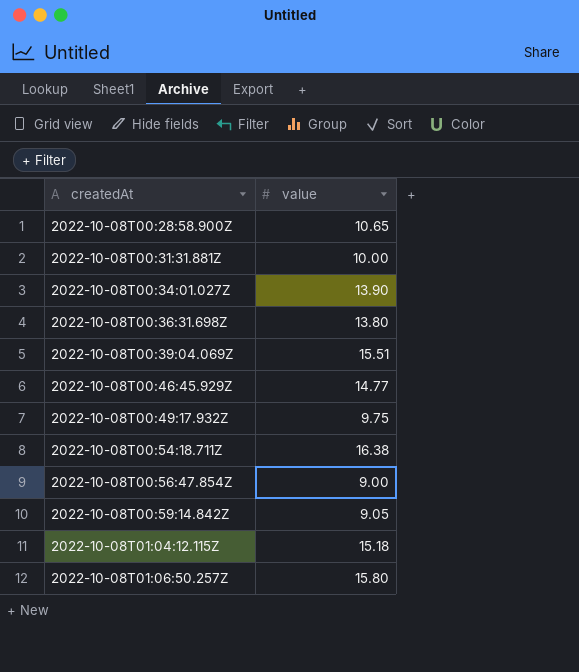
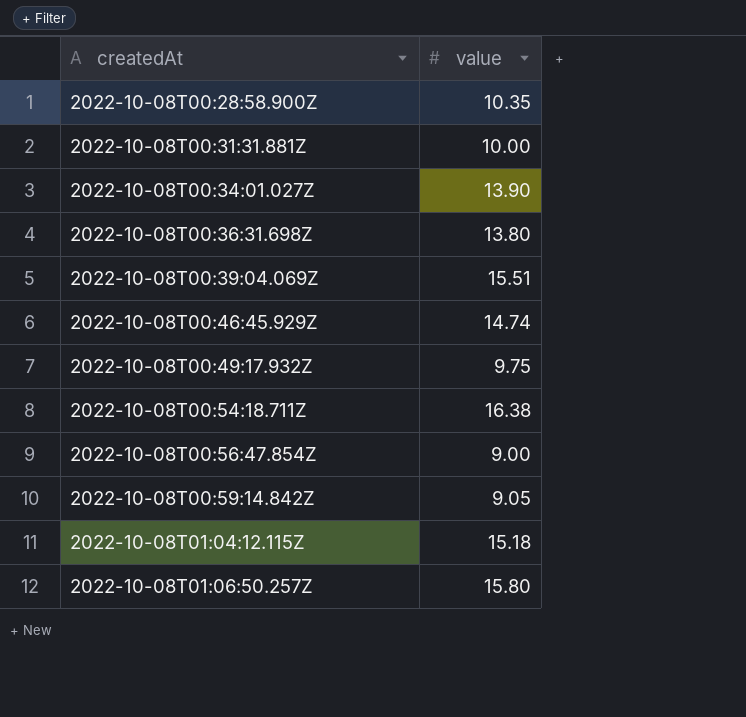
2022-10-08T00:28:58.900Z | value: 10.65 -> 10.35
2022-10-08T00:46:45.929Z | value: 14.77 -> 14.74

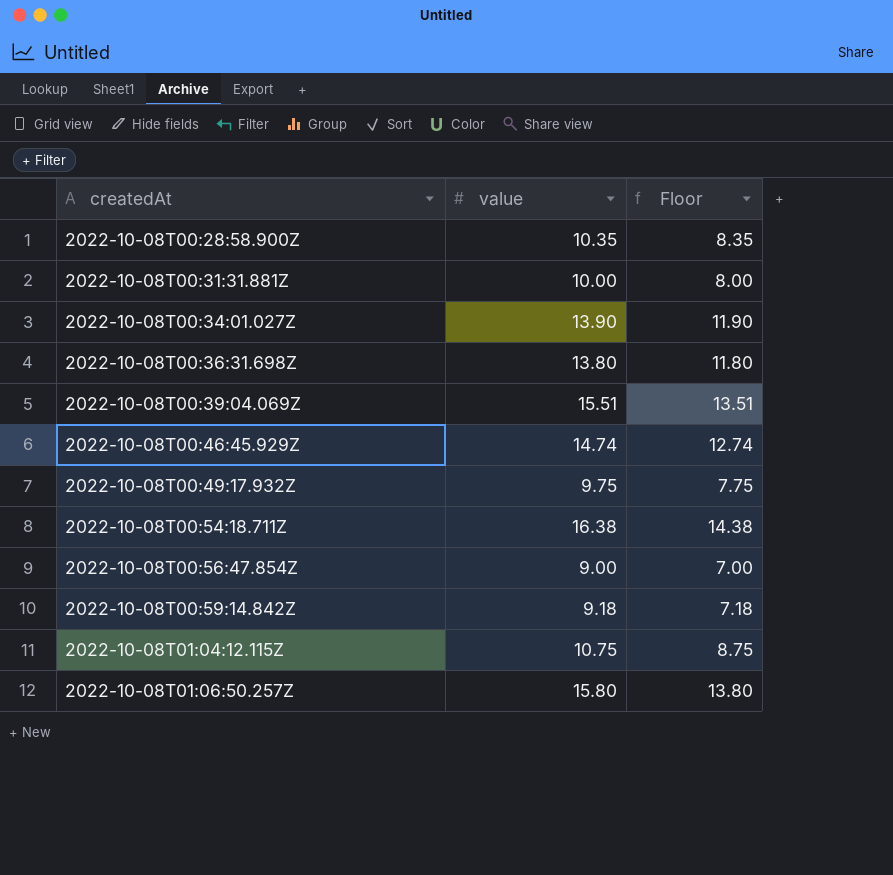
column Floor | formula: none -> [value] - 2
2022-10-08T00:59:14.842Z | value: 9.05 -> 9.18
2022-10-08T01:04:12.115Z | value: 15.18 -> 10.75

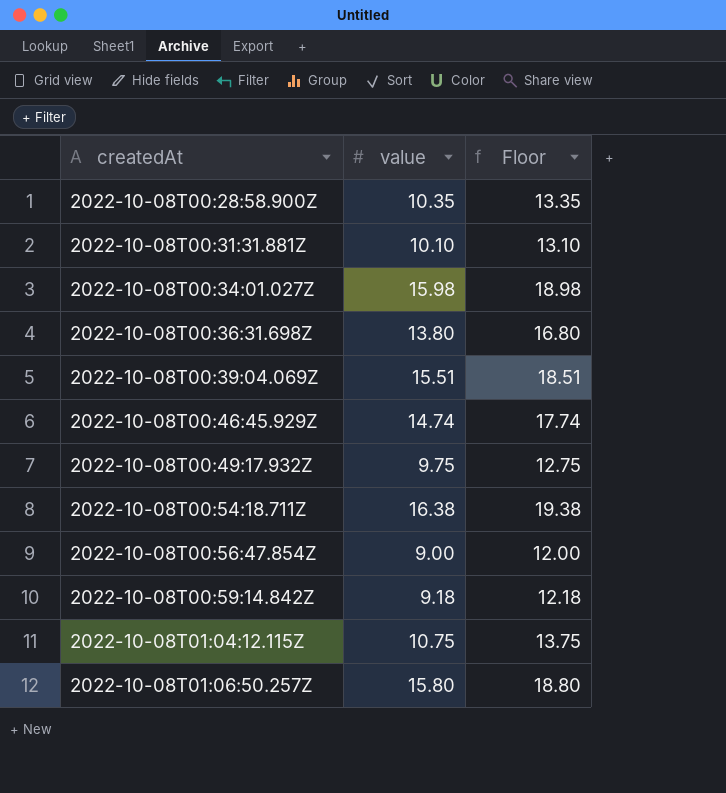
column Floor | formula: [value] - 2 -> [value] + 3
2022-10-08T00:31:31.881Z | value: 10.00 -> 10.10
2022-10-08T00:34:01.027Z | value: 13.90 -> 15.98

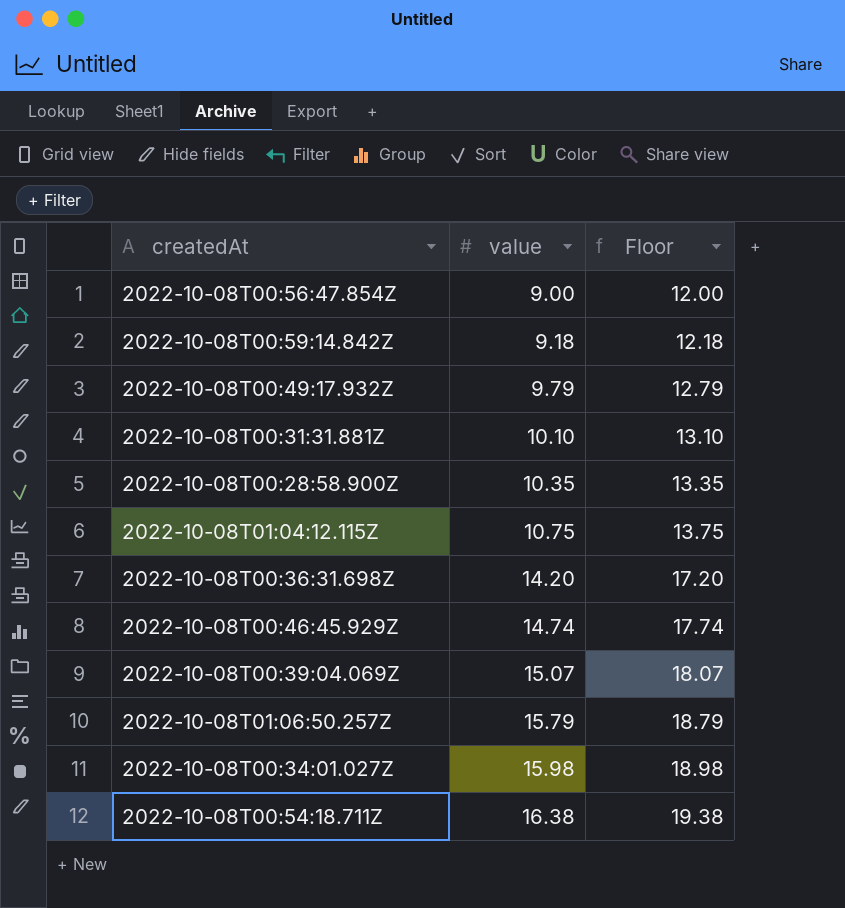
row order: createdAt ascending -> value ascending
2022-10-08T00:49:17.932Z | value: 9.75 -> 9.79
2022-10-08T00:49:17.932Z | Floor: 12.75 -> 12.79
2022-10-08T00:36:31.698Z | value: 13.80 -> 14.20
2022-10-08T00:36:31.698Z | Floor: 16.80 -> 17.20
2022-10-08T00:39:04.069Z | value: 15.51 -> 15.07
2022-10-08T00:39:04.069Z | Floor: 18.51 -> 18.07
2022-10-08T01:06:50.257Z | value: 15.80 -> 15.79
2022-10-08T01:06:50.257Z | Floor: 18.80 -> 18.79

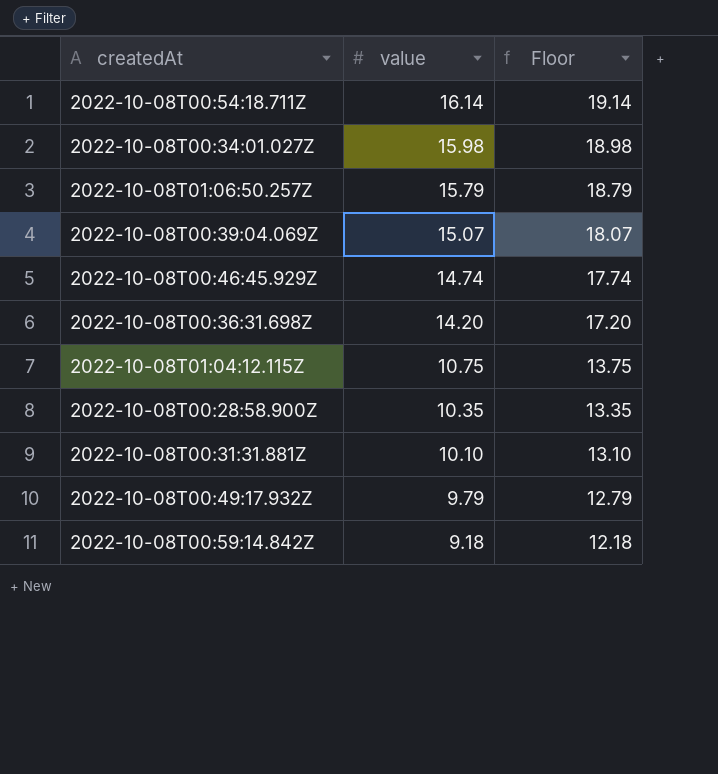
row order: value ascending -> value descending
row 2022-10-08T00:56:47.854Z: 9.00 | 12.00 -> none
2022-10-08T00:54:18.711Z | value: 16.38 -> 16.14
2022-10-08T00:54:18.711Z | Floor: 19.38 -> 19.14

